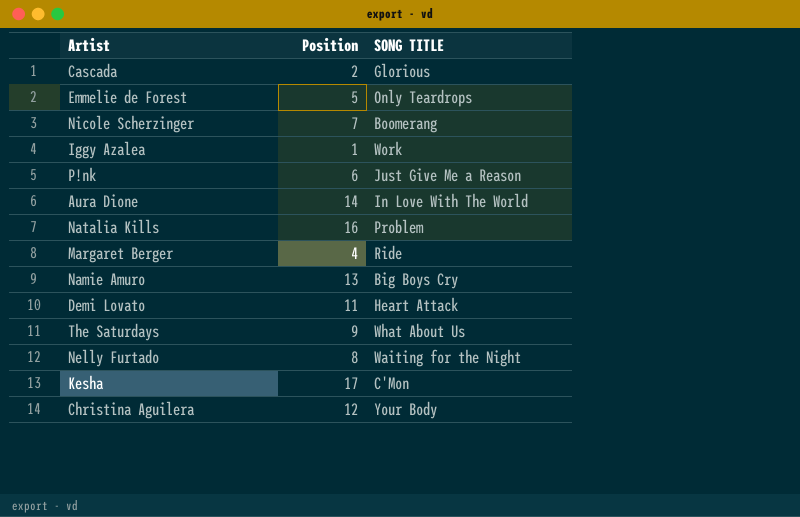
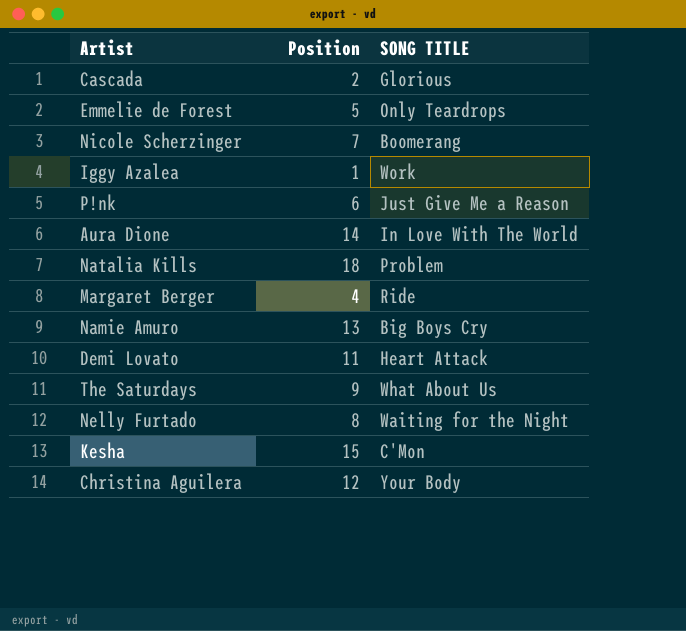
Natalia Kills | Position: 16 -> 18
Kesha | Position: 17 -> 15

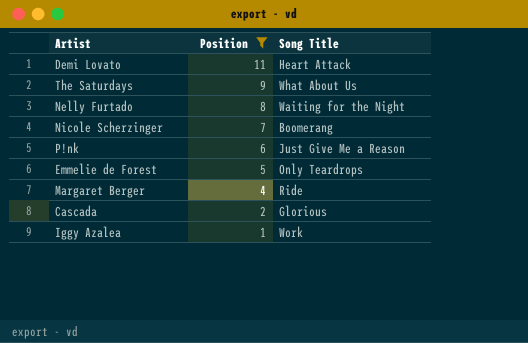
filter: none -> Position <= 11
row order: none -> Position descending
column name: SONG TITLE -> Song Title

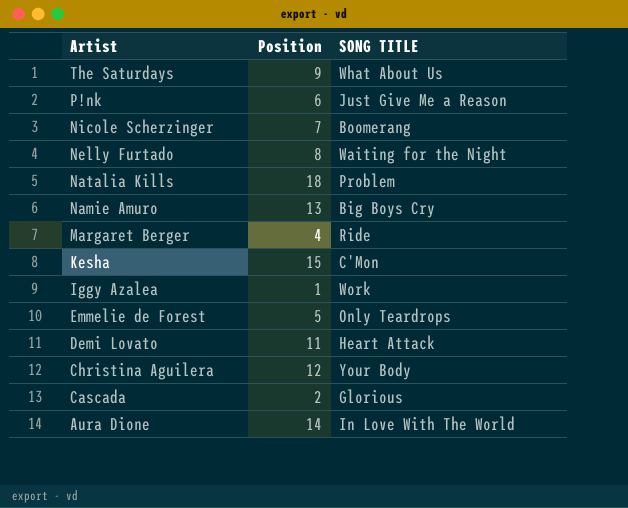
filter: Position <= 11 -> none
row order: Position descending -> Artist descending
column name: Song Title -> SONG TITLE

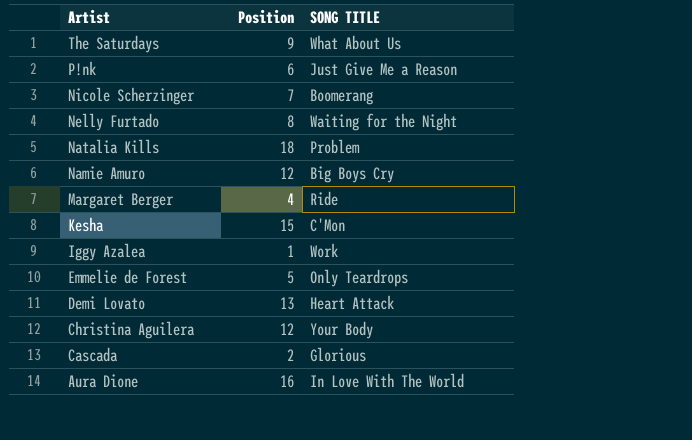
Namie Amuro | Position: 13 -> 12
Demi Lovato | Position: 11 -> 13
Aura Dione | Position: 14 -> 16

